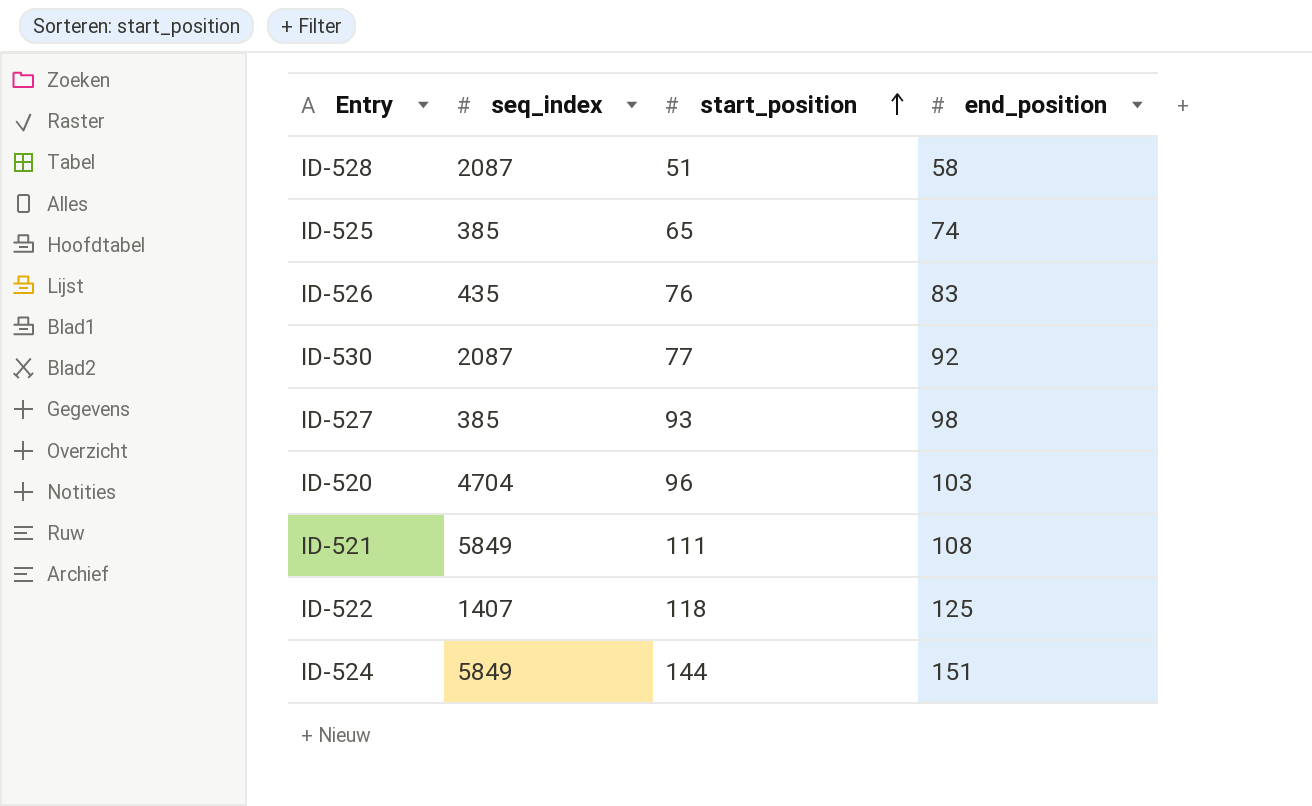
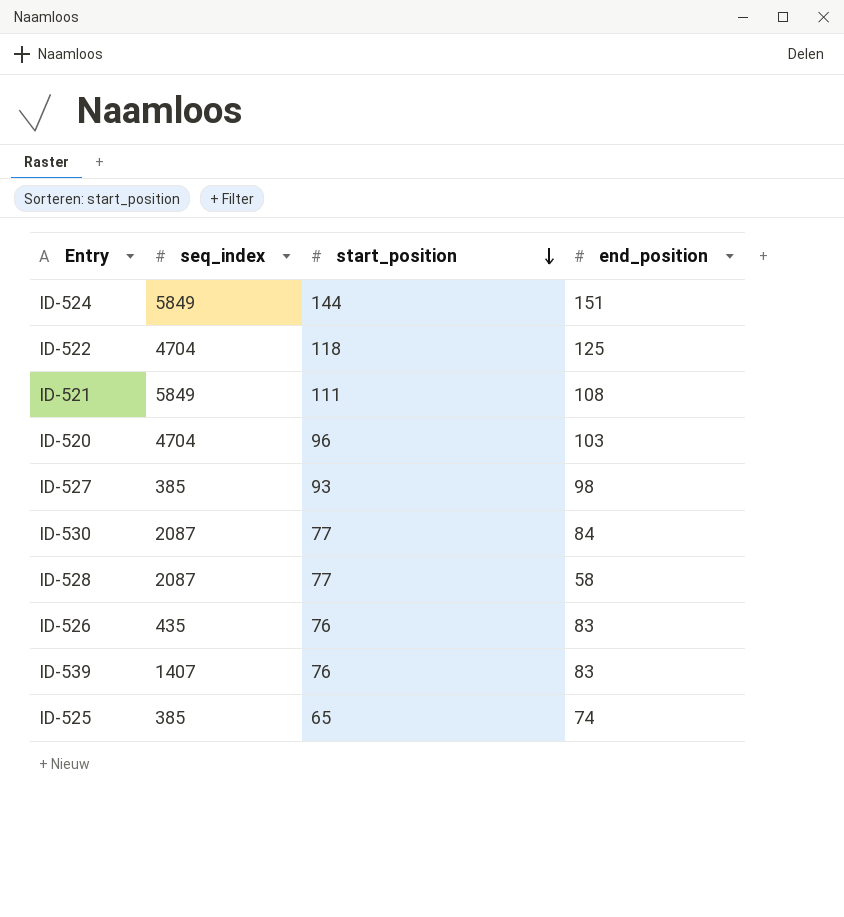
row order: start_position ascending -> start_position descending
ID-522 | seq_index: 1407 -> 4704
ID-530 | end_position: 92 -> 84
ID-528 | start_position: 51 -> 77
row ID-539: none -> 1407 | 76 | 83

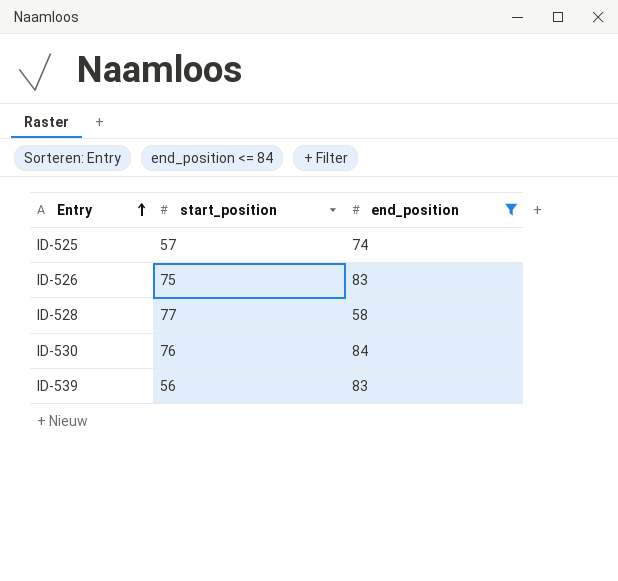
filter: none -> end_position <= 84
row order: start_position descending -> Entry ascending
column seq_index | position: 2 -> none
ID-525 | start_position: 65 -> 57
ID-526 | start_position: 76 -> 75
ID-530 | start_position: 77 -> 76
ID-539 | start_position: 76 -> 56

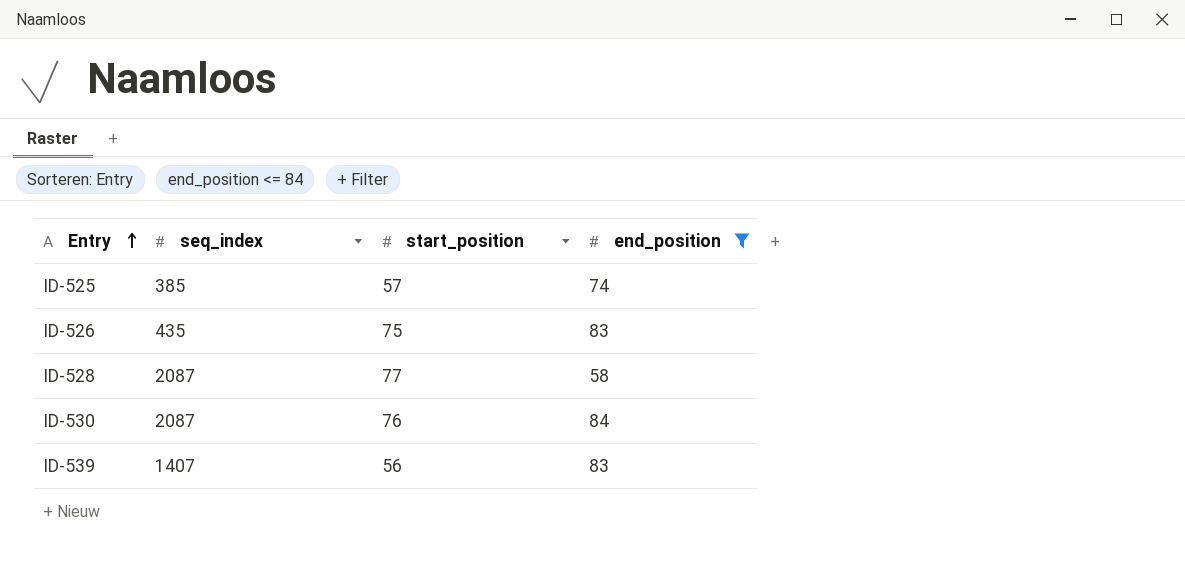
column seq_index | position: none -> 2

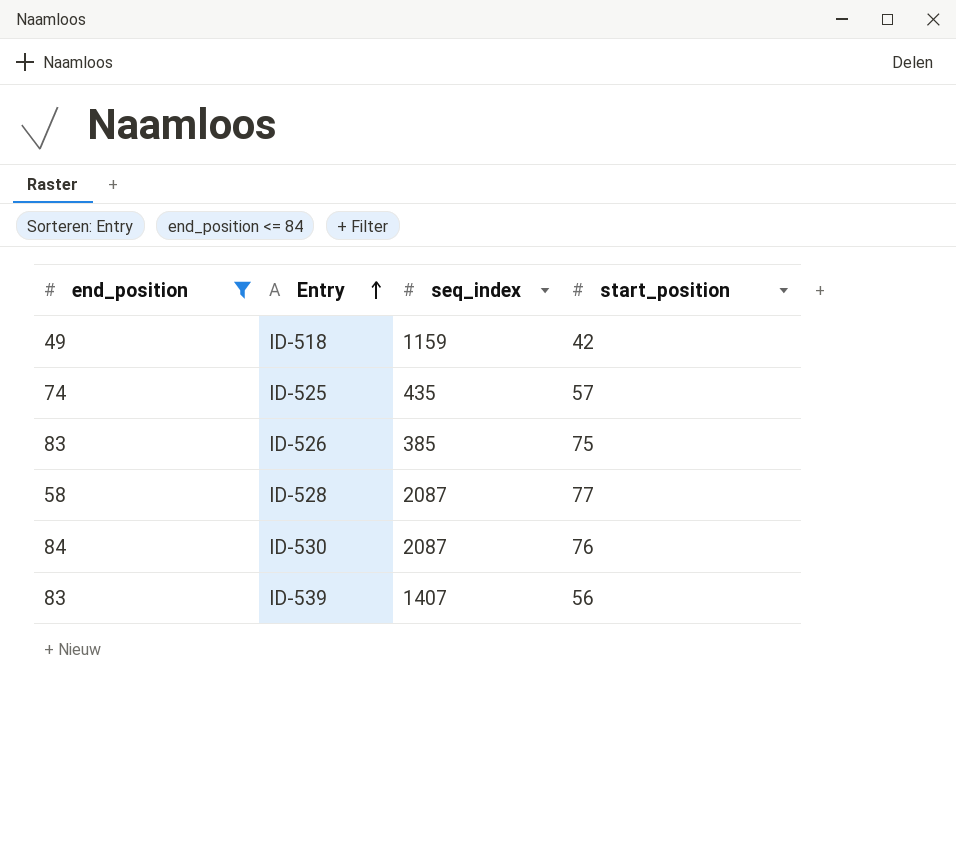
column end_position | position: 4 -> 1
row ID-518: none -> 49 | 1159 | 42
ID-525 | seq_index: 385 -> 435
ID-526 | seq_index: 435 -> 385

